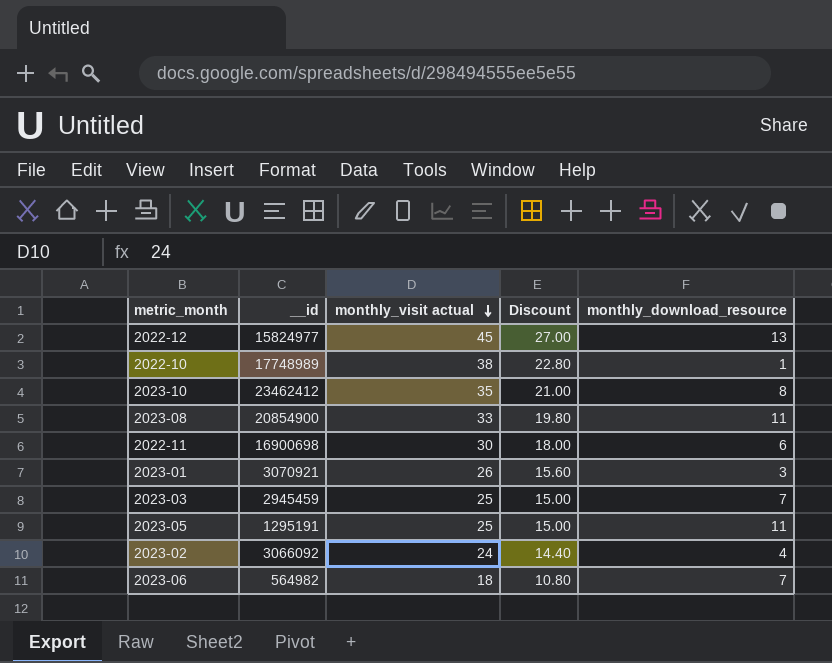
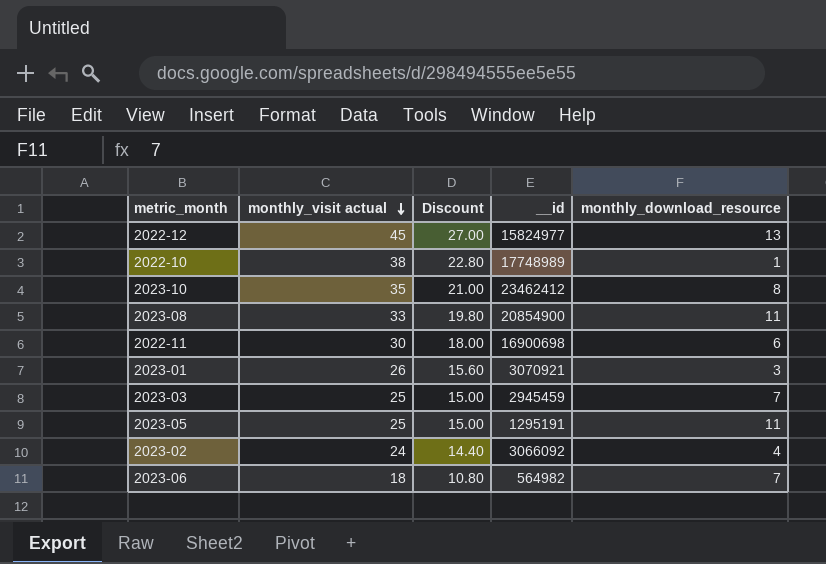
column __id | position: 2 -> 4

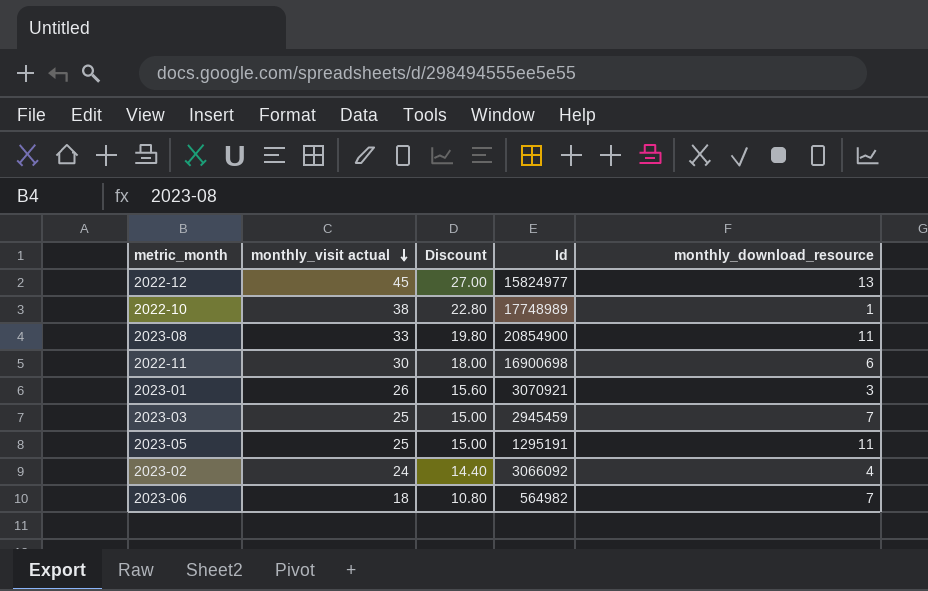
column name: __id -> Id
row 2023-10: 35 | 21.00 | 23462412 | 8 -> none

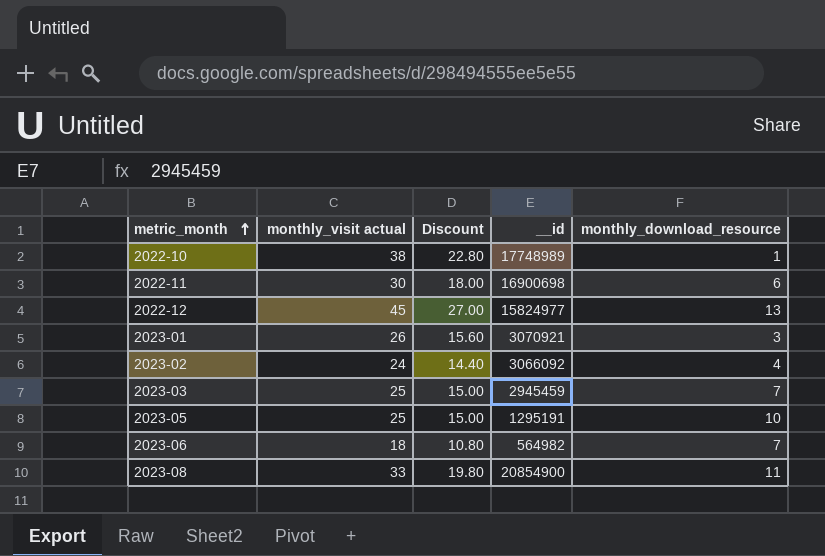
row order: monthly_visit actual descending -> metric_month ascending
column name: Id -> __id
2023-05 | monthly_download_resource: 11 -> 10

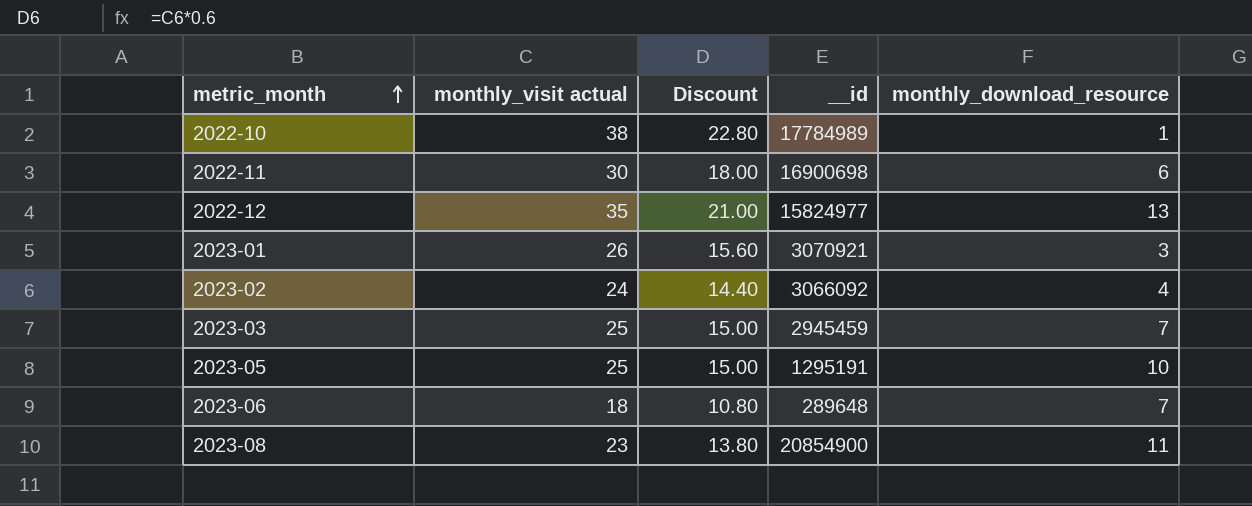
2022-10 | __id: 17748989 -> 17784989
2022-12 | monthly_visit actual: 45 -> 35
2022-12 | Discount: 27.00 -> 21.00
2023-06 | __id: 564982 -> 289648
2023-08 | monthly_visit actual: 33 -> 23
2023-08 | Discount: 19.80 -> 13.80

